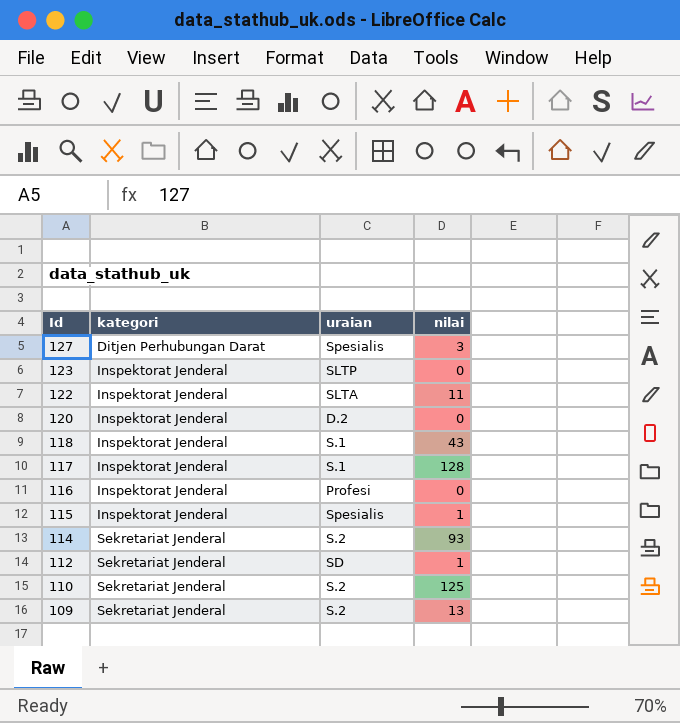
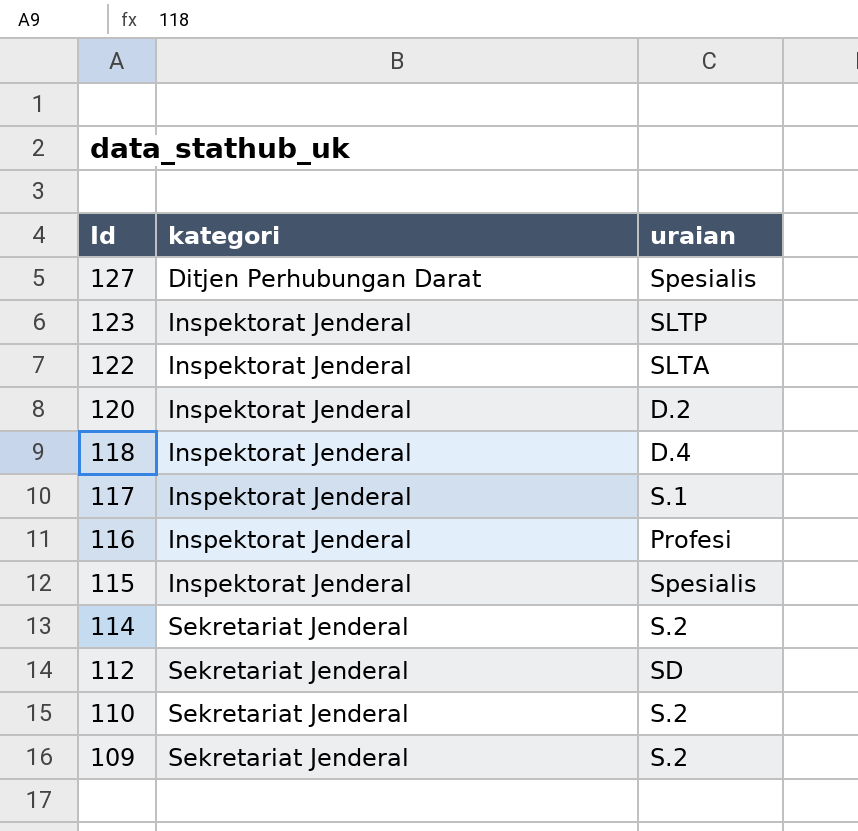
column nilai | position: 4 -> none
118 | uraian: S.1 -> D.4

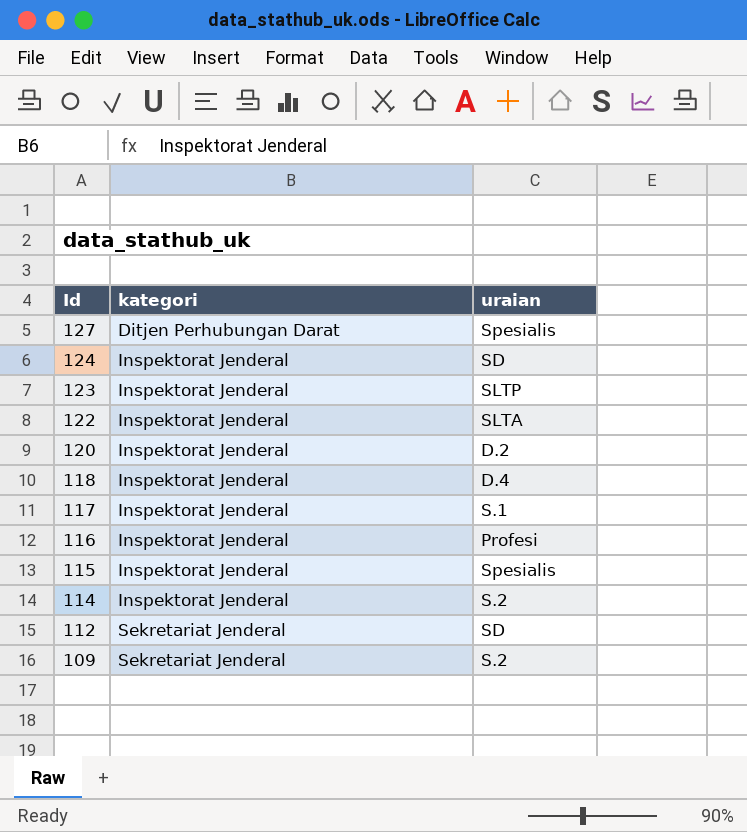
row 110: Sekretariat Jenderal | S.2 -> none
row 124: none -> Inspektorat Jenderal | SD
114 | kategori: Sekretariat Jenderal -> Inspektorat Jenderal

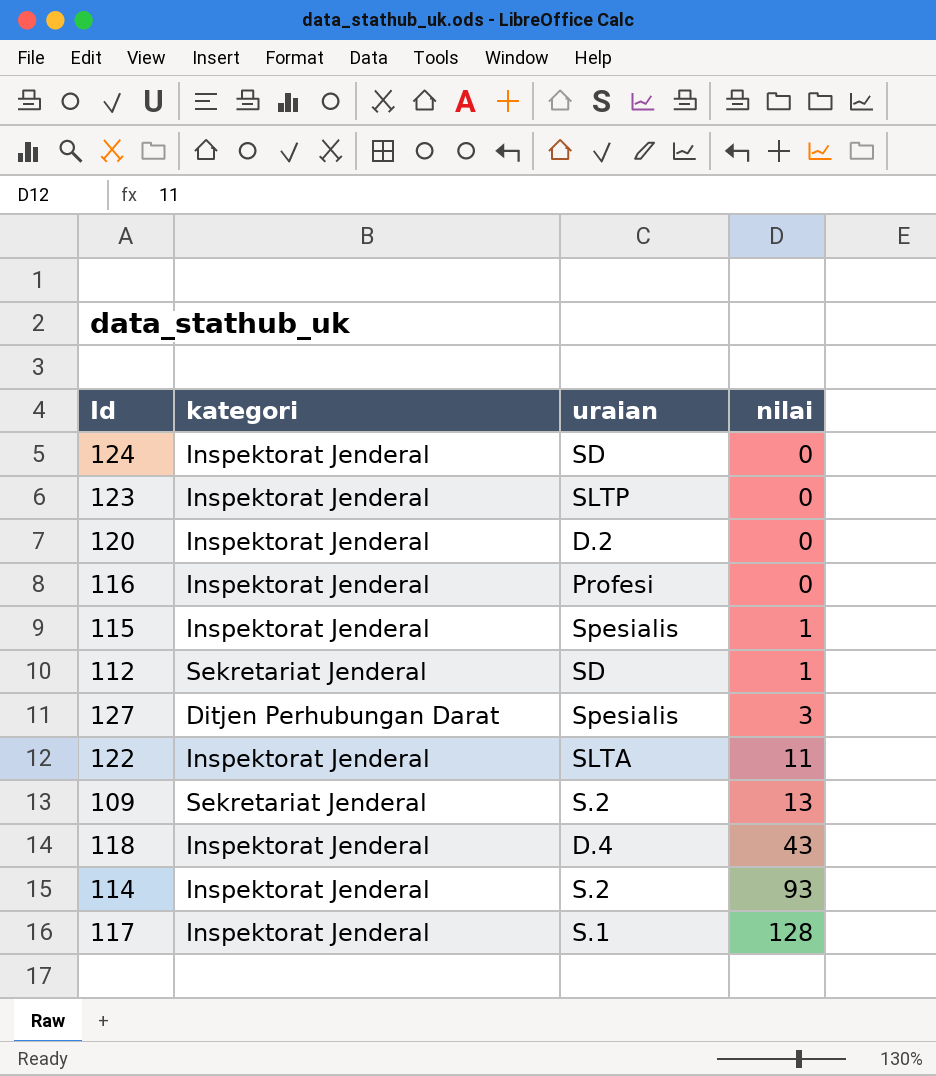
row order: Id descending -> nilai ascending
column nilai | position: none -> 4

